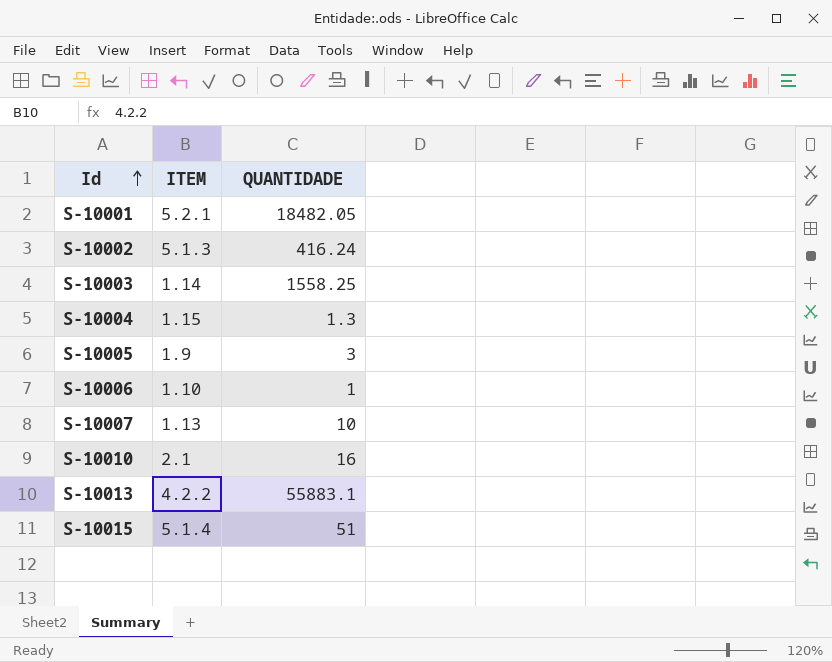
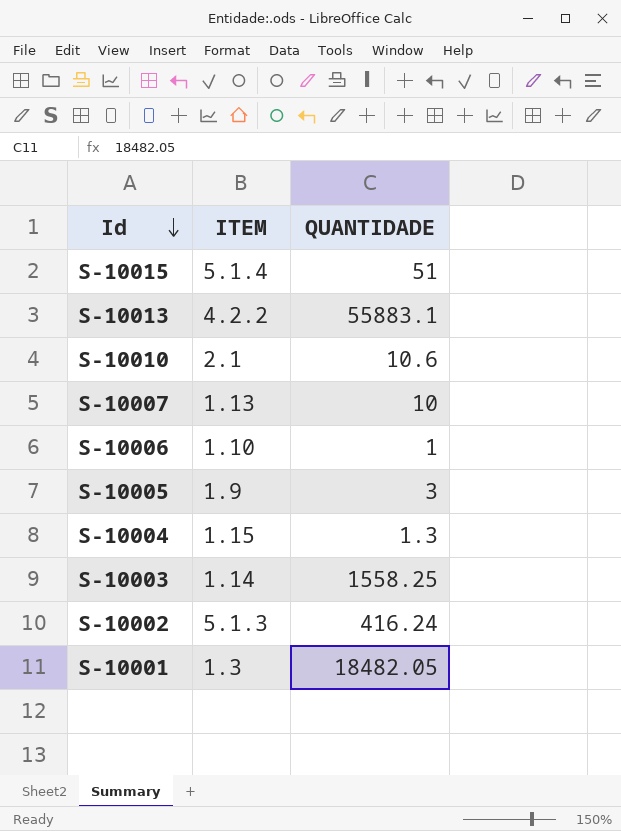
row order: Id ascending -> Id descending
S-10010 | QUANTIDADE: 16 -> 10.6
S-10001 | ITEM: 5.2.1 -> 1.3

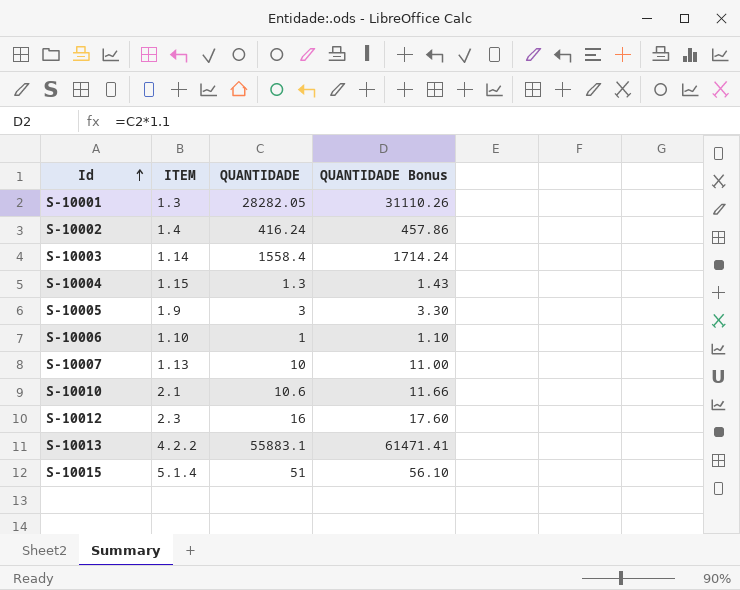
row order: Id descending -> Id ascending
column QUANTIDADE Bonus | formula: none -> [QUANTIDADE] * 1.1
S-10001 | QUANTIDADE: 18482.05 -> 28282.05
S-10002 | ITEM: 5.1.3 -> 1.4
S-10003 | QUANTIDADE: 1558.25 -> 1558.4
row S-10012: none -> 2.3 | 16 | 17.60

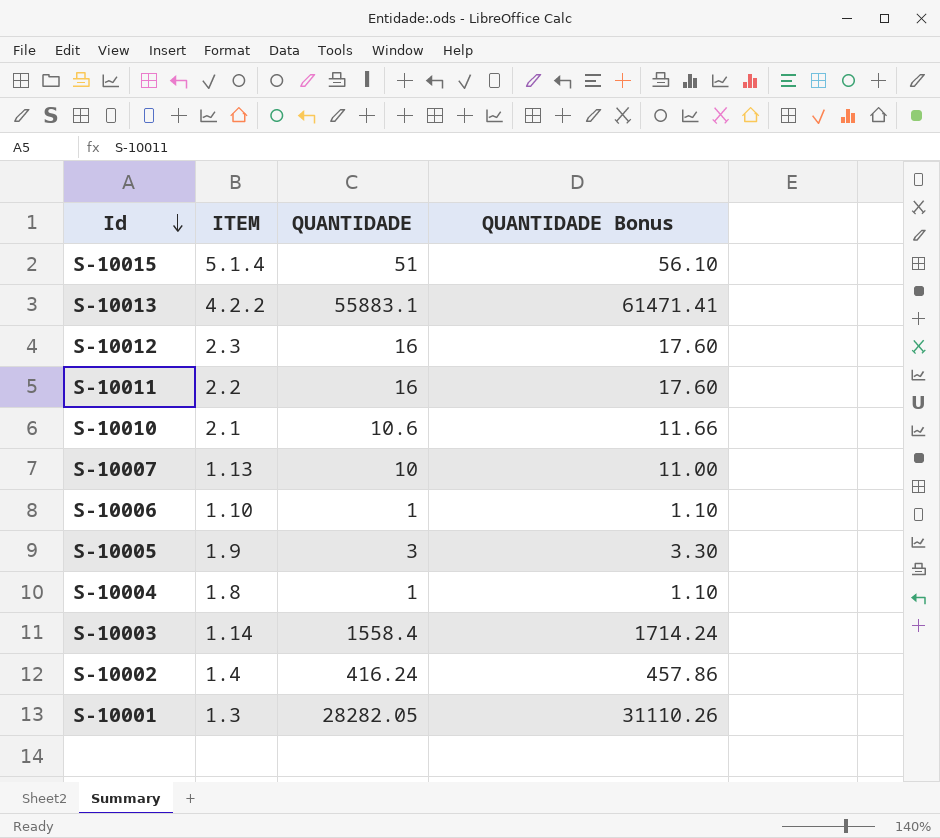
row order: Id ascending -> Id descending
row S-10011: none -> 2.2 | 16 | 17.60
S-10004 | ITEM: 1.15 -> 1.8
S-10004 | QUANTIDADE: 1.3 -> 1
S-10004 | QUANTIDADE Bonus: 1.43 -> 1.10

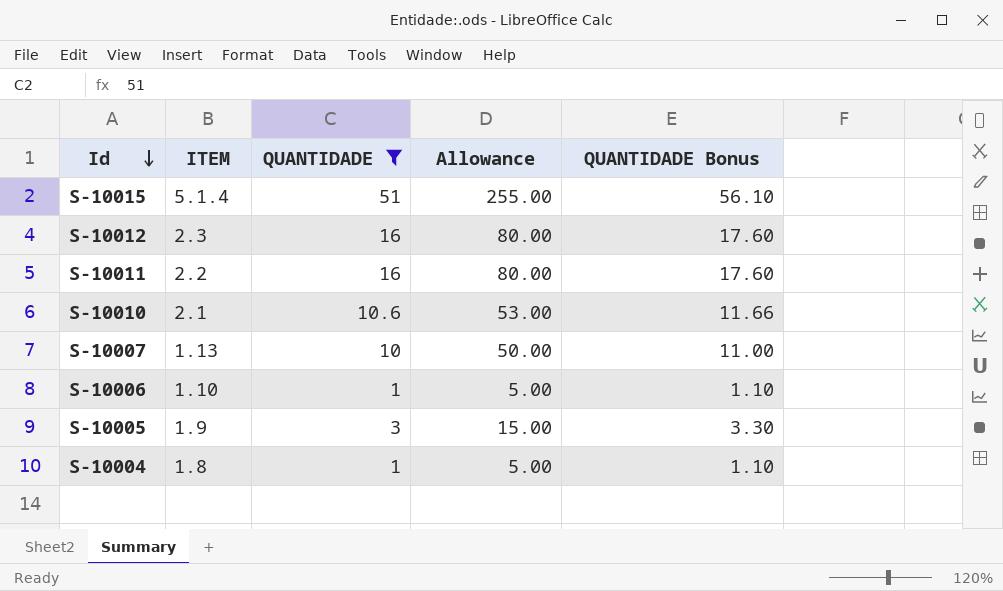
filter: none -> QUANTIDADE <= 51
column Allowance | formula: none -> [QUANTIDADE] * 5

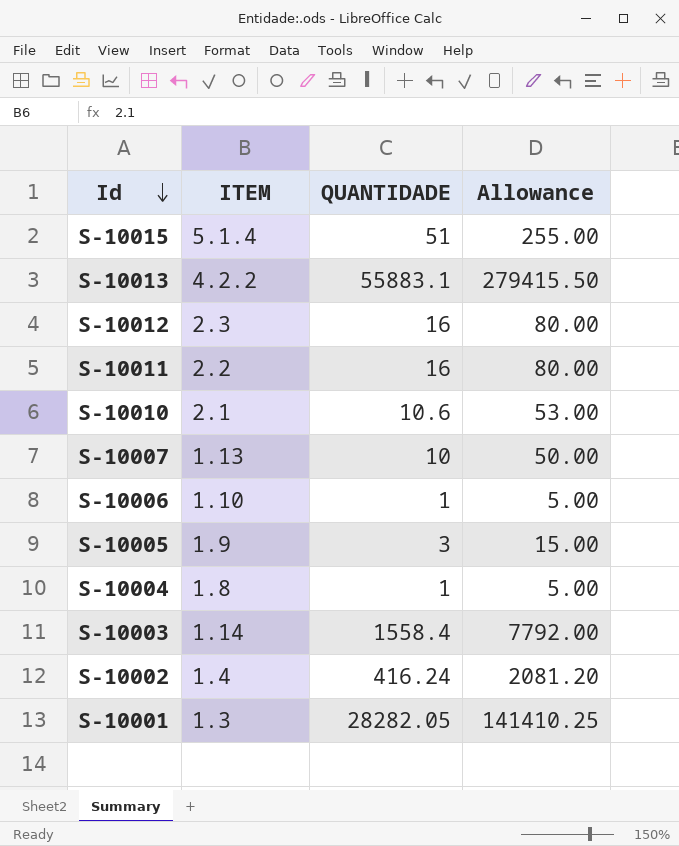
filter: QUANTIDADE <= 51 -> none
column QUANTIDADE Bonus | formula: [QUANTIDADE] * 1.1 -> none

